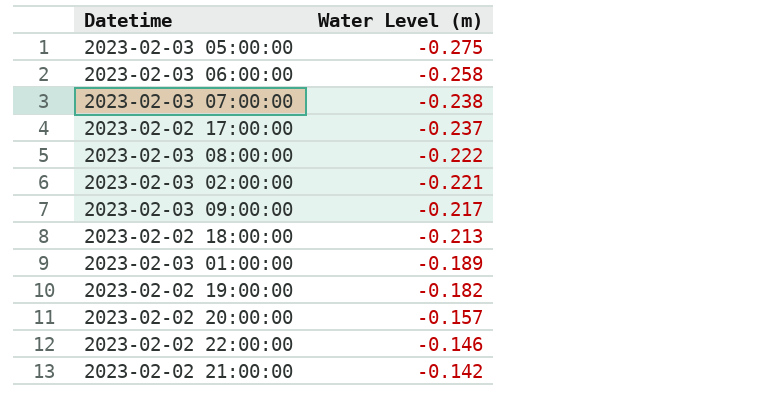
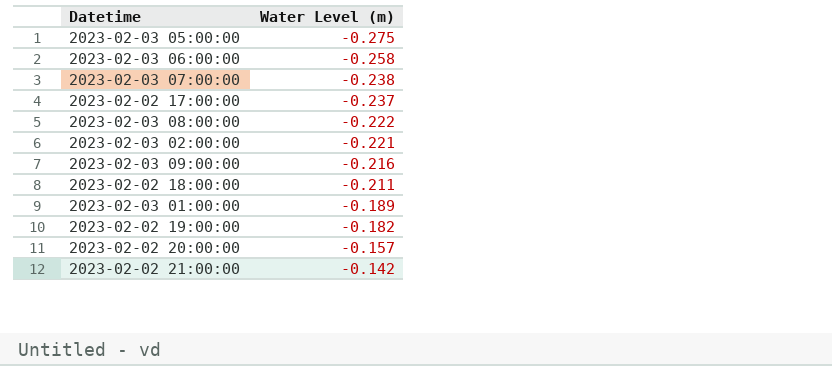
row 2023-02-02 22:00:00: -0.146 -> none
2023-02-03 09:00:00 | Water Level (m): -0.217 -> -0.216
2023-02-02 18:00:00 | Water Level (m): -0.213 -> -0.211

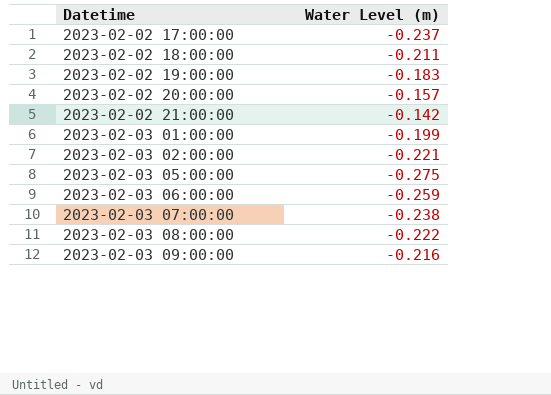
row order: Water Level (m) ascending -> Datetime ascending
2023-02-02 19:00:00 | Water Level (m): -0.182 -> -0.183
2023-02-03 01:00:00 | Water Level (m): -0.189 -> -0.199
2023-02-03 06:00:00 | Water Level (m): -0.258 -> -0.259

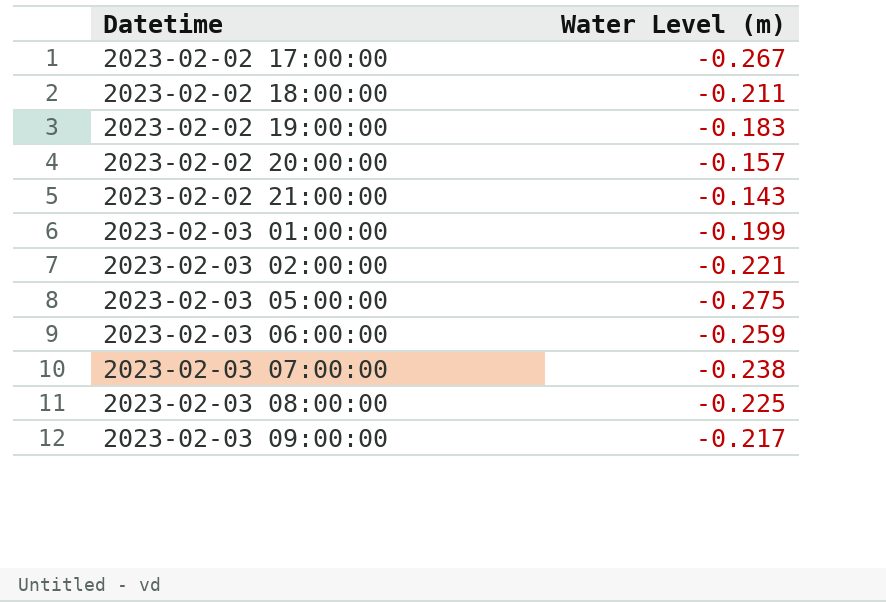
2023-02-02 17:00:00 | Water Level (m): -0.237 -> -0.267
2023-02-02 21:00:00 | Water Level (m): -0.142 -> -0.143
2023-02-03 08:00:00 | Water Level (m): -0.222 -> -0.225
2023-02-03 09:00:00 | Water Level (m): -0.216 -> -0.217

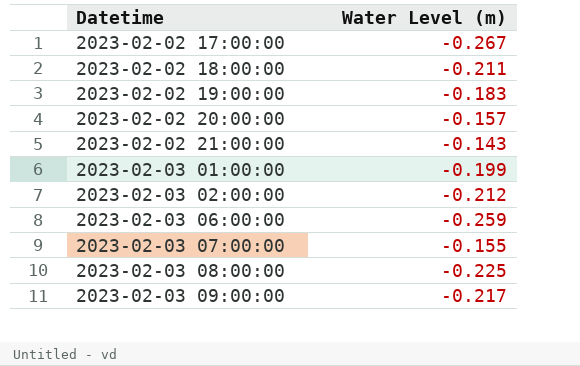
row 2023-02-03 05:00:00: -0.275 -> none
2023-02-03 02:00:00 | Water Level (m): -0.221 -> -0.212
2023-02-03 07:00:00 | Water Level (m): -0.238 -> -0.155

